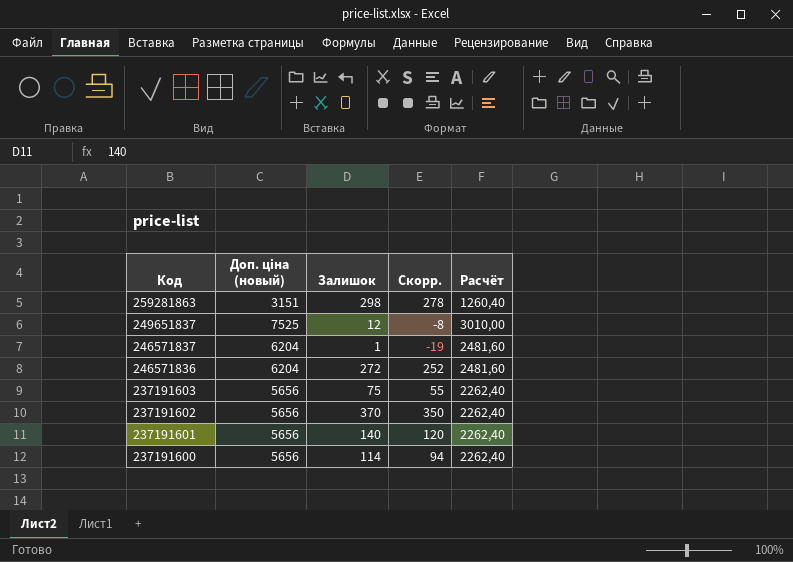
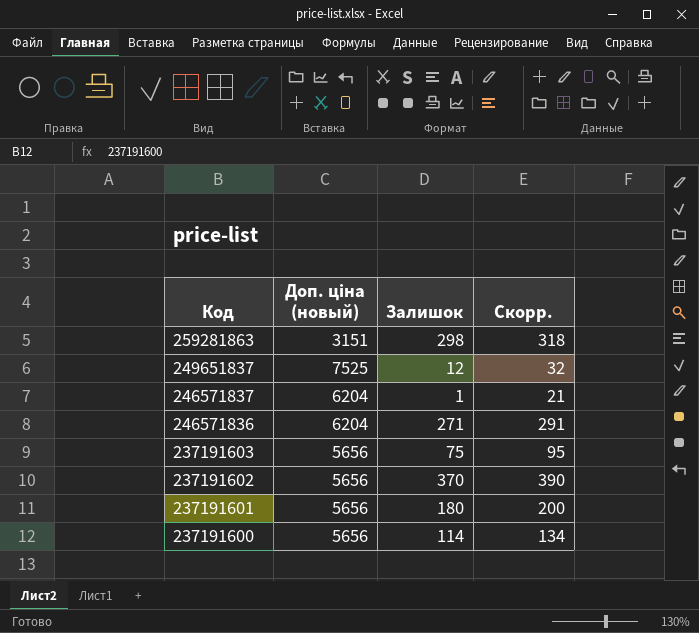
column Расчёт | formula: [Доп. ціна (новый)] * 0,4 -> none
column Скорр. | formula: [Залишок] - 20 -> [Залишок] + 20
246571836 | Залишок: 272 -> 271
237191601 | Залишок: 140 -> 180

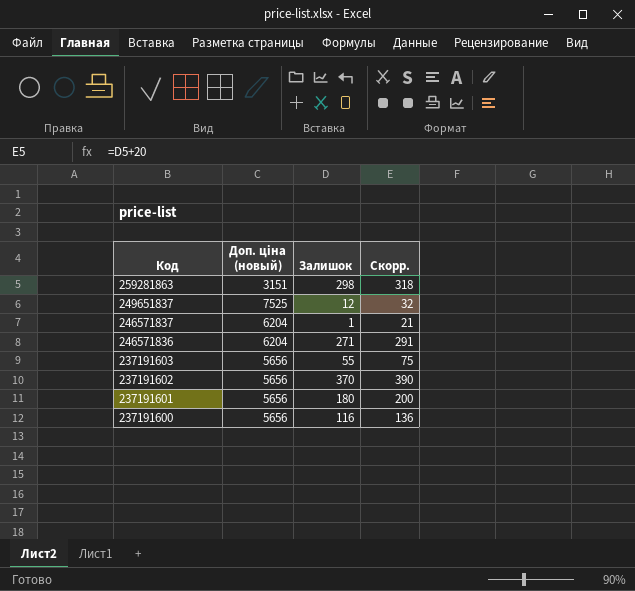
237191603 | Залишок: 75 -> 55
237191603 | Скорр.: 95 -> 75
237191600 | Залишок: 114 -> 116
237191600 | Скорр.: 134 -> 136

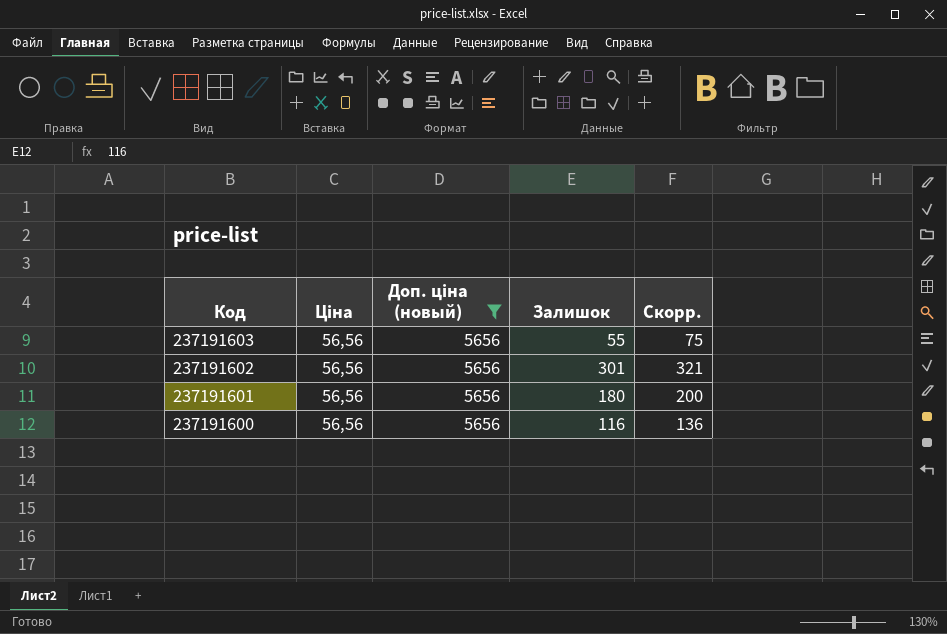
filter: none -> Доп. ціна (новый) = 5656
column Ціна | position: none -> 2
237191602 | Залишок: 370 -> 301
237191602 | Скорр.: 390 -> 321

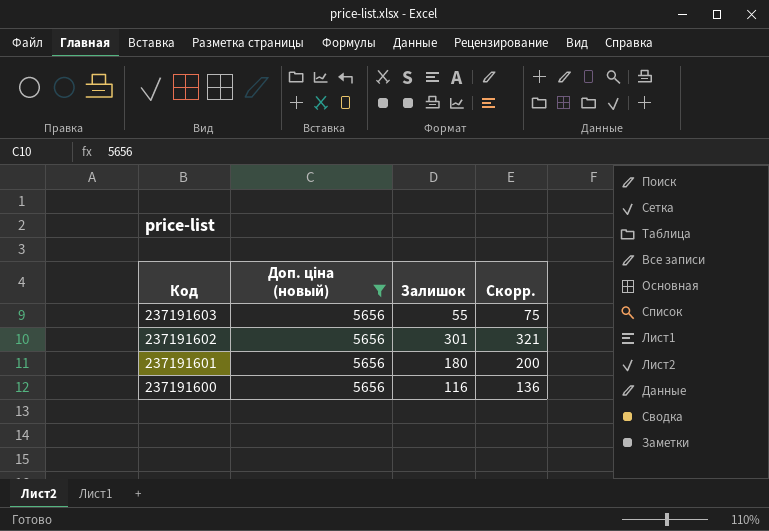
column Ціна | position: 2 -> none

